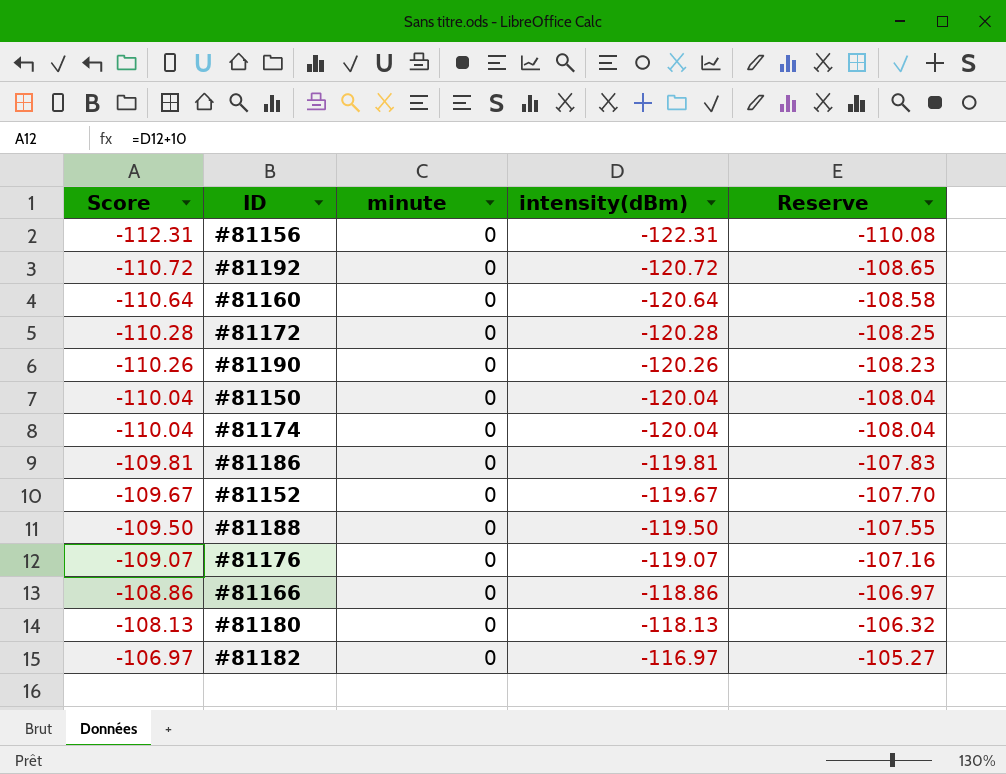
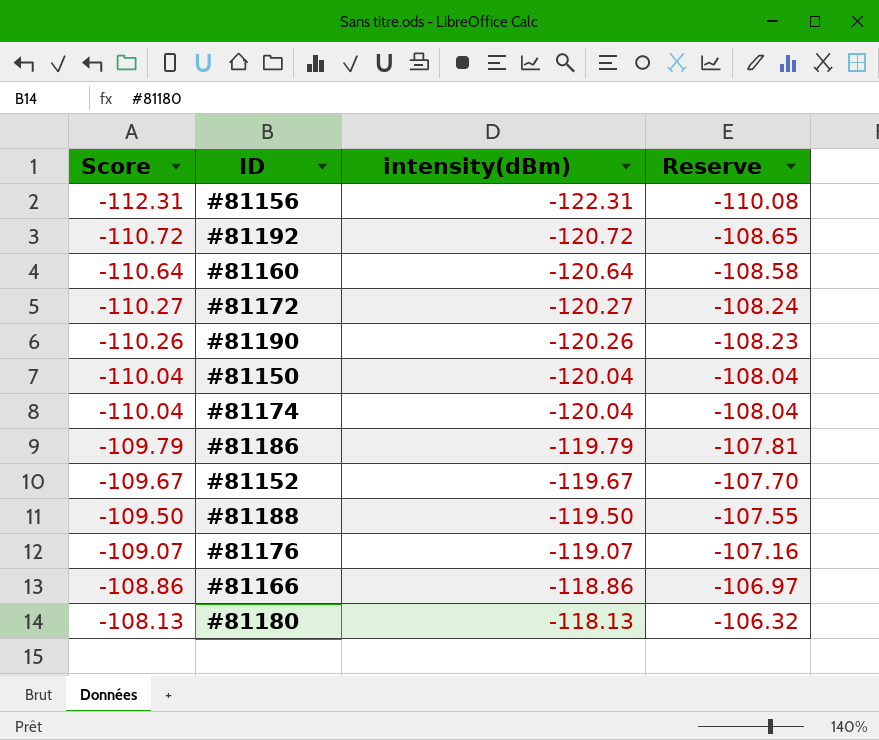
column minute | position: 3 -> none
row #81182: -106.97 | 0 | -116.97 | -105.27 -> none
#81172 | Score: -110.28 -> -110.27
#81172 | intensity(dBm): -120.28 -> -120.27
#81172 | Reserve: -108.25 -> -108.24
#81186 | Score: -109.81 -> -109.79
#81186 | intensity(dBm): -119.81 -> -119.79
#81186 | Reserve: -107.83 -> -107.81

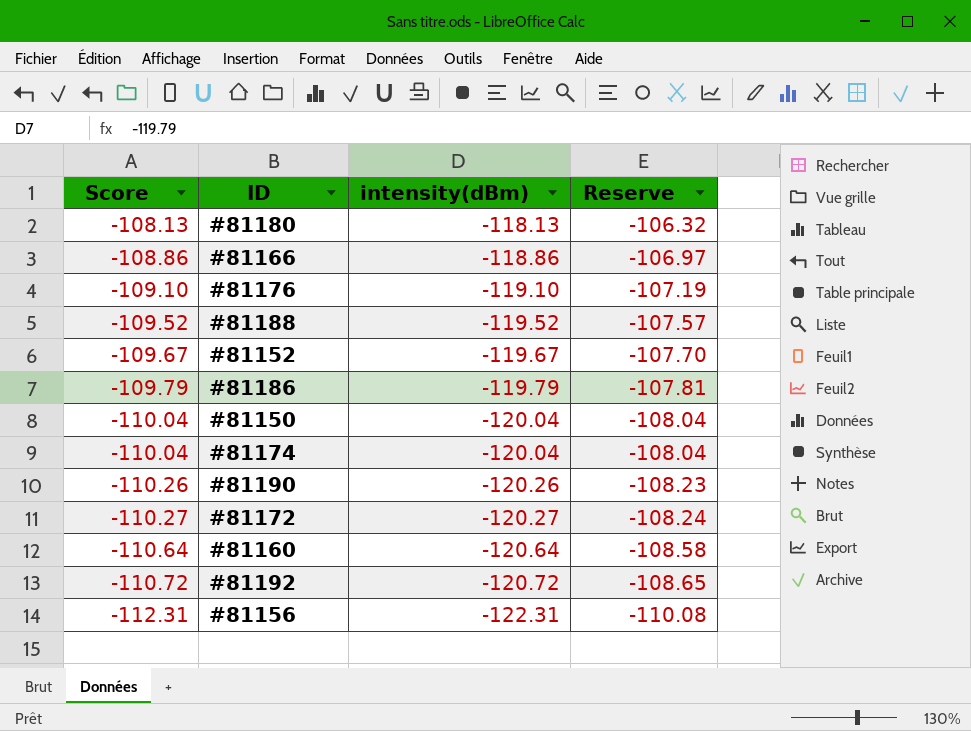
row order: Score ascending -> Score descending
#81176 | Score: -109.07 -> -109.10
#81176 | intensity(dBm): -119.07 -> -119.10
#81176 | Reserve: -107.16 -> -107.19
#81188 | Score: -109.50 -> -109.52
#81188 | intensity(dBm): -119.50 -> -119.52
#81188 | Reserve: -107.55 -> -107.57

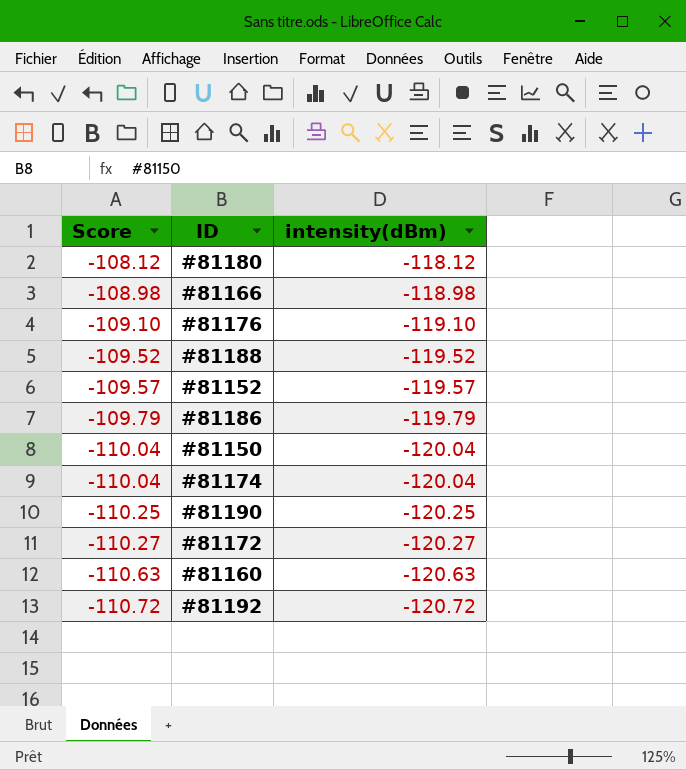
column Reserve | formula: [intensity(dBm)] * 0.9 -> none
row #81156: -112.31 | -122.31 | -110.08 -> none
#81180 | Score: -108.13 -> -108.12
#81180 | intensity(dBm): -118.13 -> -118.12
#81166 | Score: -108.86 -> -108.98
#81166 | intensity(dBm): -118.86 -> -118.98
#81152 | Score: -109.67 -> -109.57
#81152 | intensity(dBm): -119.67 -> -119.57
#81190 | Score: -110.26 -> -110.25
#81190 | intensity(dBm): -120.26 -> -120.25
#81160 | Score: -110.64 -> -110.63
#81160 | intensity(dBm): -120.64 -> -120.63

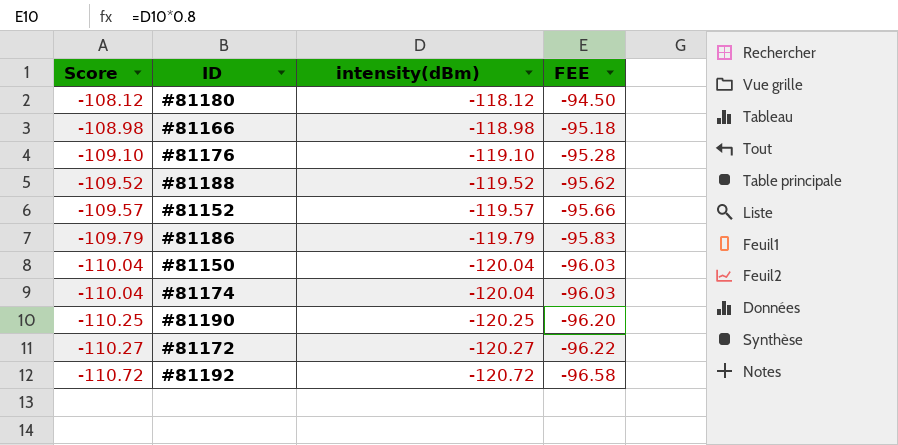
column FEE | formula: none -> [intensity(dBm)] * 0.8
row #81160: -110.63 | -120.63 -> none

